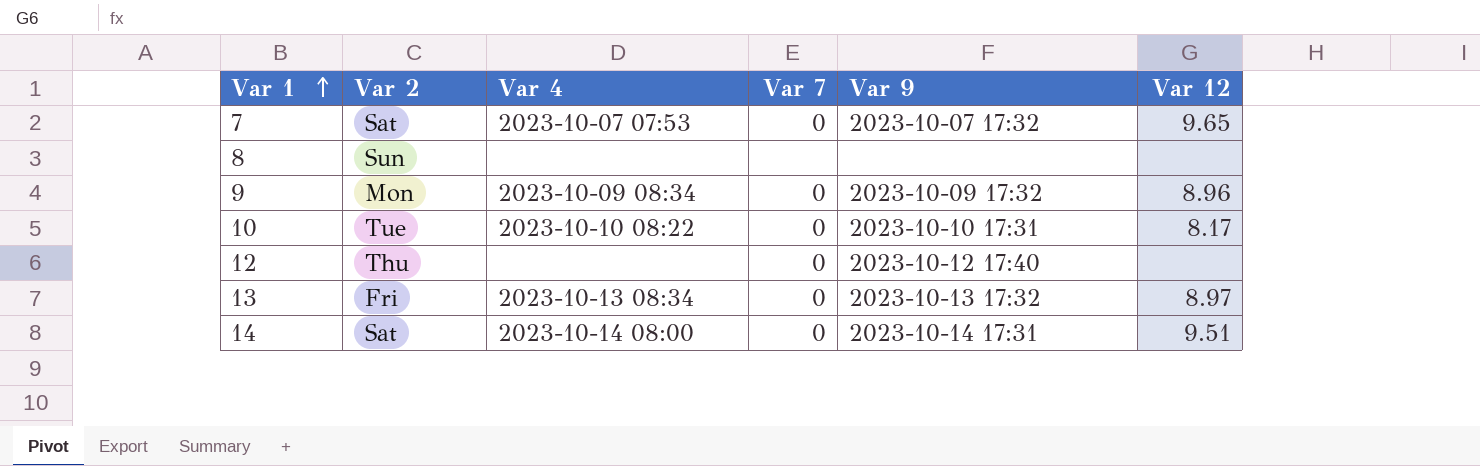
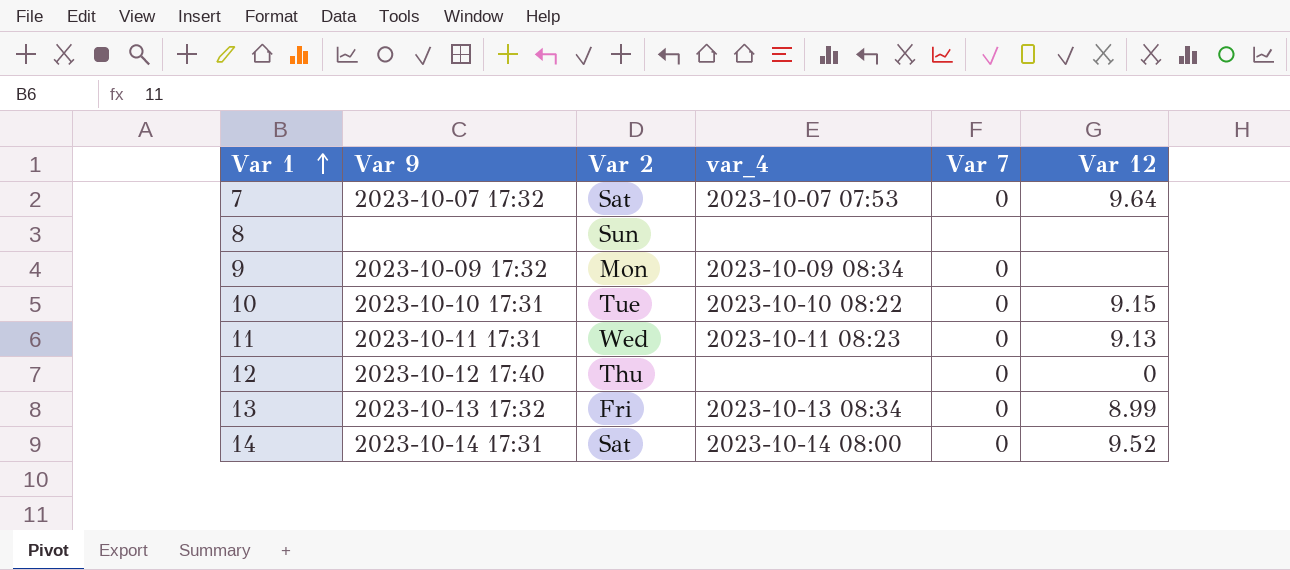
column Var 9 | position: 5 -> 2
column name: Var 4 -> var_4
7 | Var 12: 9.65 -> 9.64
9 | Var 12: 8.96 -> none
10 | Var 12: 8.17 -> 9.15
row 11: none -> 2023-10-11 17:31 | Wed | 2023-10-11 08:23 | 0 | 9.13
12 | Var 12: none -> 0
13 | Var 12: 8.97 -> 8.99
14 | Var 12: 9.51 -> 9.52

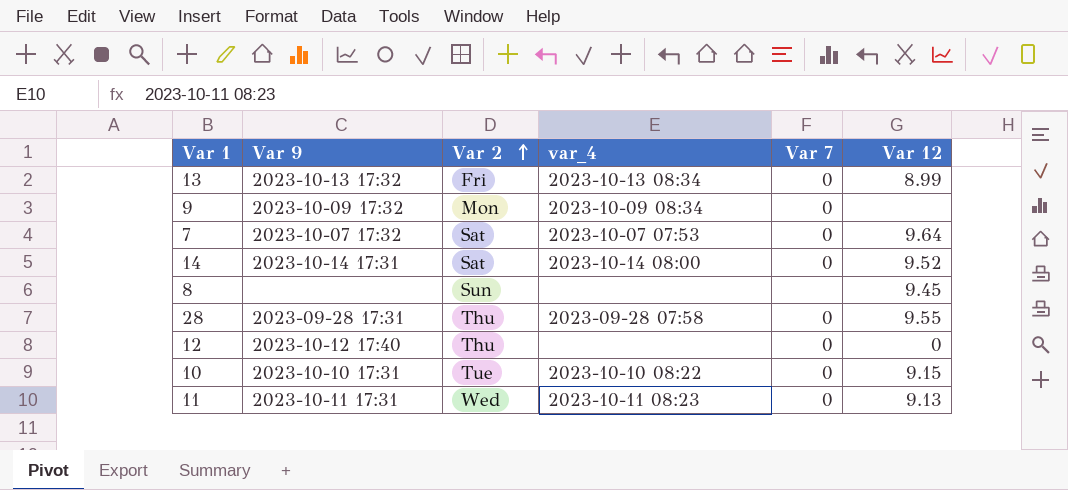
row order: Var 1 ascending -> Var 2 ascending
8 | Var 12: none -> 9.45
row 28: none -> 2023-09-28 17:31 | Thu | 2023-09-28 07:58 | 0 | 9.55

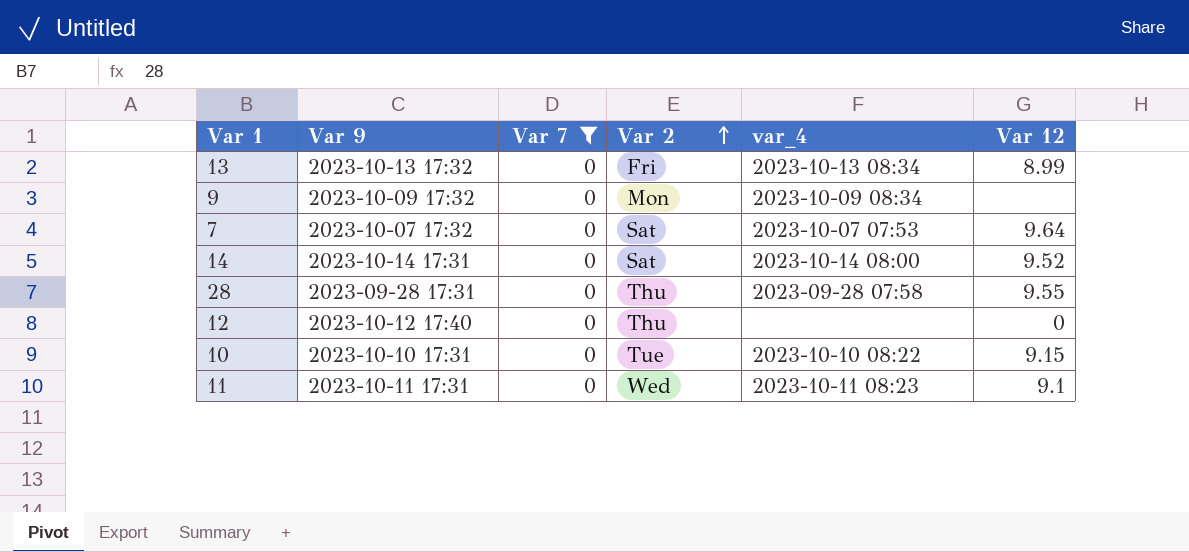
filter: none -> Var 7 = 0
column Var 7 | position: 5 -> 3
11 | Var 12: 9.13 -> 9.1

